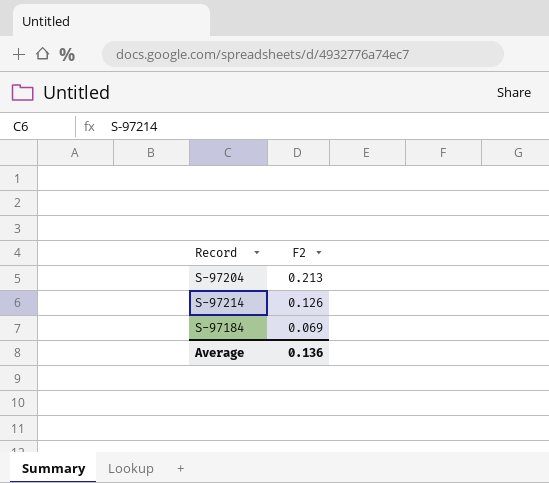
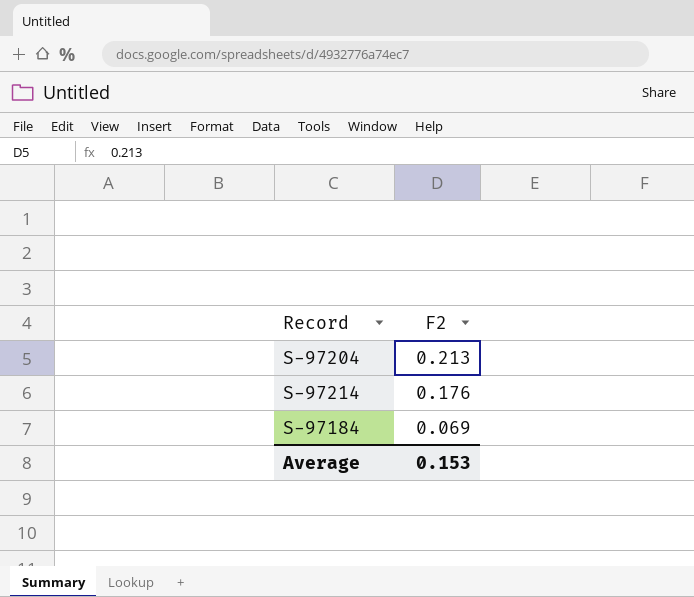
S-97214 | F2: 0.126 -> 0.176
Average | F2: 0.136 -> 0.153

